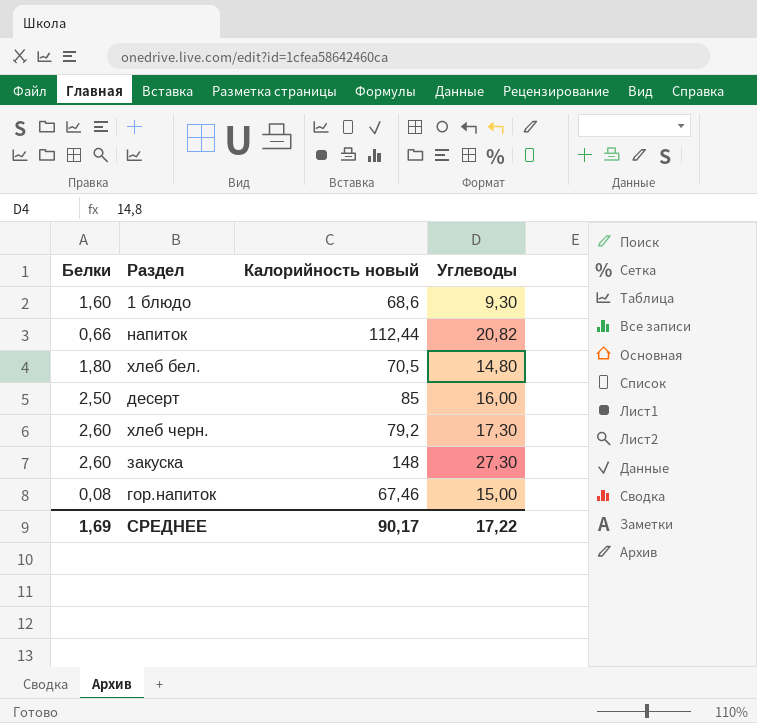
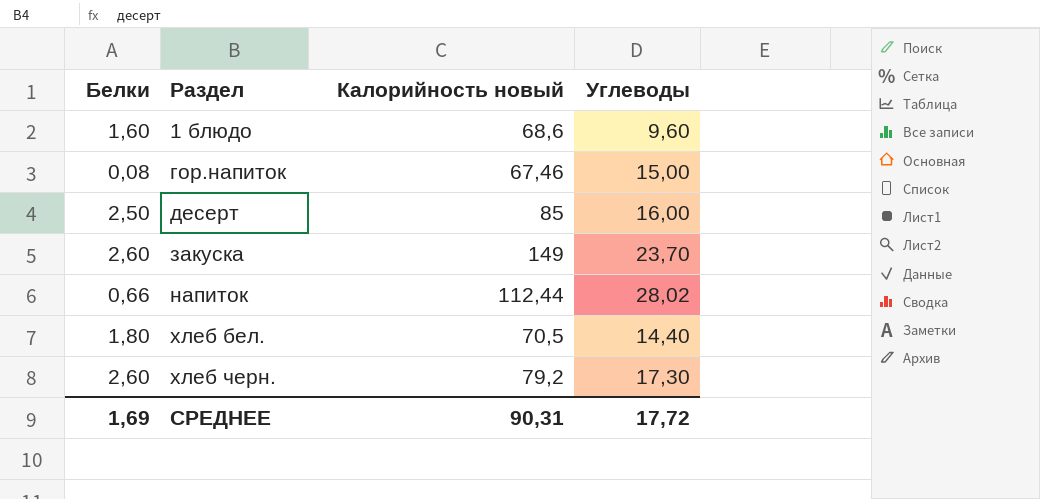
row order: none -> Раздел ascending
1 блюдо | Углеводы: 9,30 -> 9,60
закуска | Калорийность новый: 148 -> 149
закуска | Углеводы: 27,30 -> 23,70
напиток | Углеводы: 20,82 -> 28,02
хлеб бел. | Углеводы: 14,80 -> 14,40
СРЕДНЕЕ | Калорийность новый: 90,17 -> 90,31
СРЕДНЕЕ | Углеводы: 17,22 -> 17,72

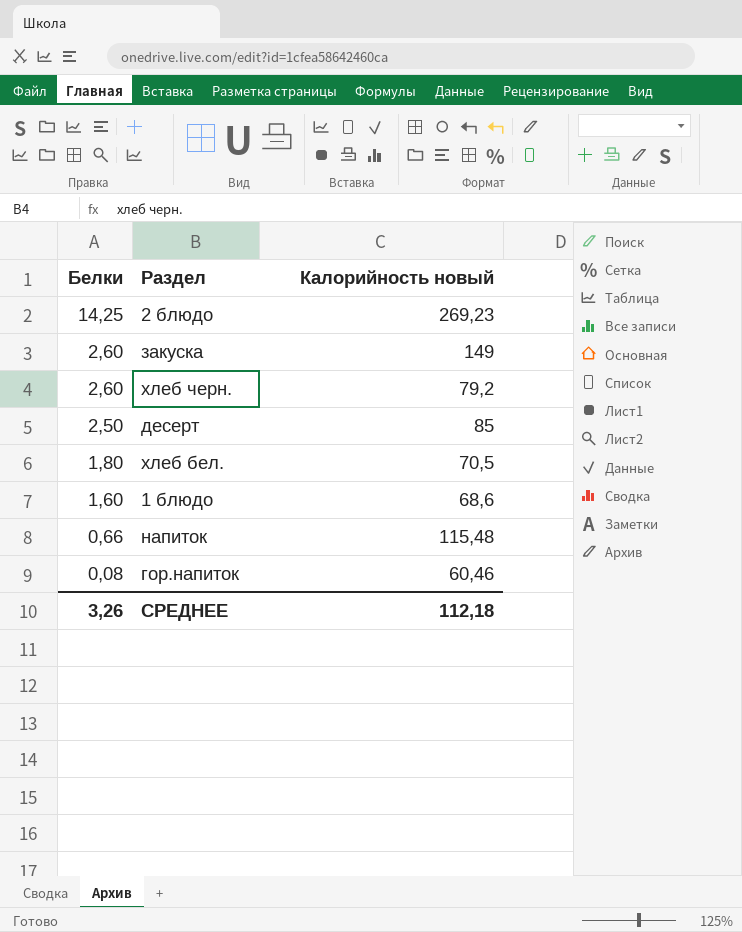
row order: Раздел ascending -> Белки descending
column Углеводы | position: 4 -> none
row 2 блюдо: none -> 14,25 | 269,23
напиток | Калорийность новый: 112,44 -> 115,48
гор.напиток | Калорийность новый: 67,46 -> 60,46
СРЕДНЕЕ | Белки: 1,69 -> 3,26
СРЕДНЕЕ | Калорийность новый: 90,31 -> 112,18

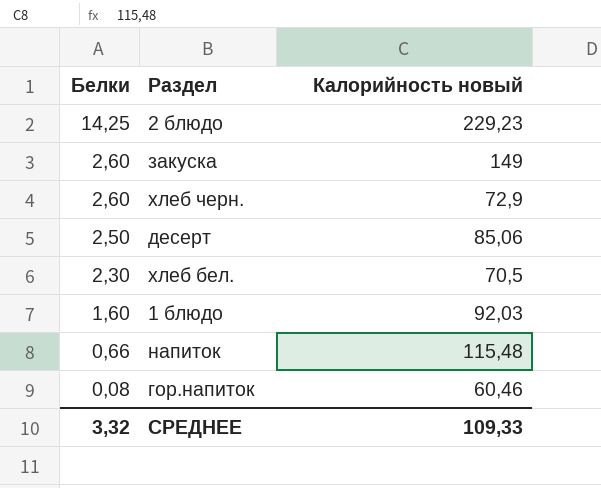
2 блюдо | Калорийность новый: 269,23 -> 229,23
хлеб черн. | Калорийность новый: 79,2 -> 72,9
десерт | Калорийность новый: 85 -> 85,06
хлеб бел. | Белки: 1,80 -> 2,30
1 блюдо | Калорийность новый: 68,6 -> 92,03
СРЕДНЕЕ | Белки: 3,26 -> 3,32
СРЕДНЕЕ | Калорийность новый: 112,18 -> 109,33

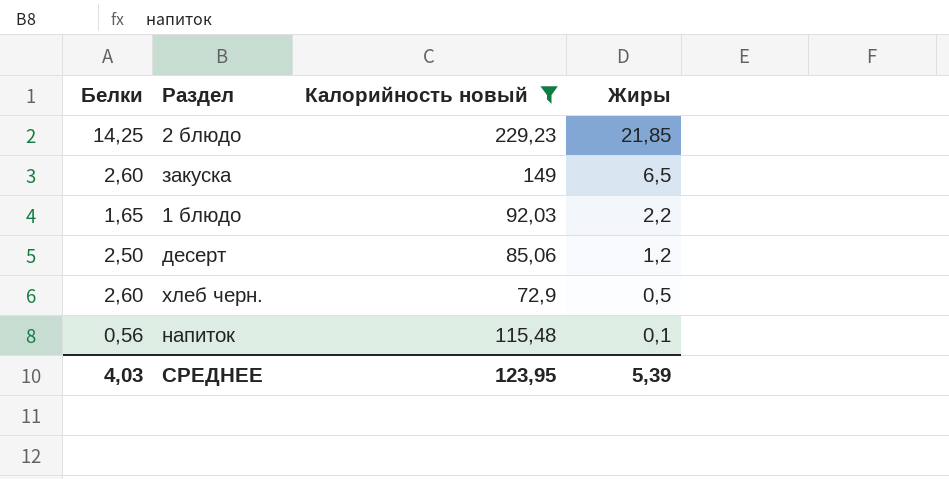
filter: none -> Калорийность новый >= 72,9
row order: Белки descending -> Жиры descending
column Жиры | position: none -> 4
1 блюдо | Белки: 1,60 -> 1,65
напиток | Белки: 0,66 -> 0,56
СРЕДНЕЕ | Белки: 3,32 -> 4,03
СРЕДНЕЕ | Калорийность новый: 109,33 -> 123,95

